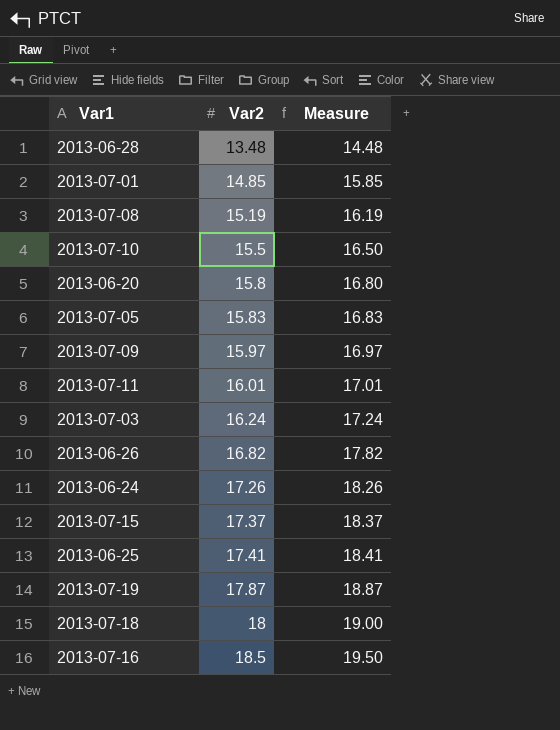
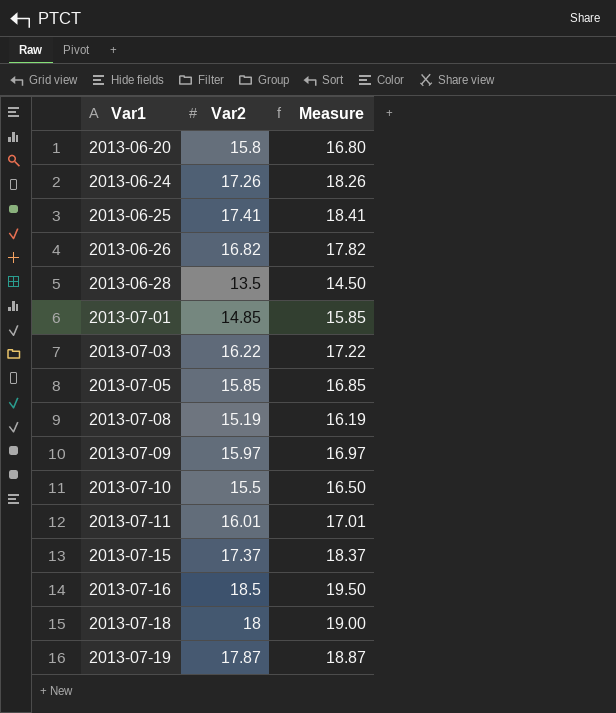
row order: Var2 ascending -> Var1 ascending
2013-06-28 | Var2: 13.48 -> 13.5
2013-06-28 | Measure: 14.48 -> 14.50
2013-07-03 | Var2: 16.24 -> 16.22
2013-07-03 | Measure: 17.24 -> 17.22
2013-07-05 | Var2: 15.83 -> 15.85
2013-07-05 | Measure: 16.83 -> 16.85

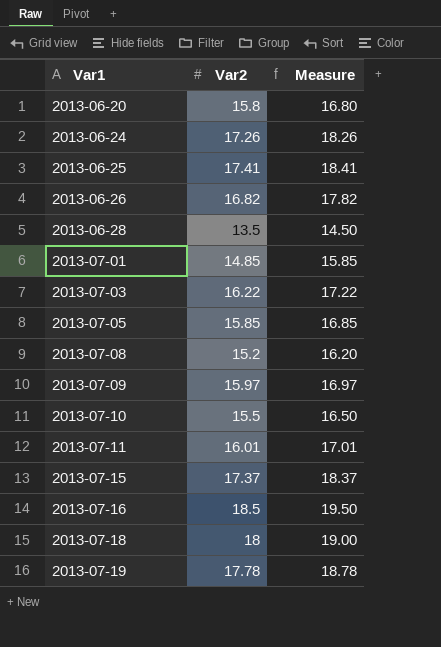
2013-07-08 | Var2: 15.19 -> 15.2
2013-07-08 | Measure: 16.19 -> 16.20
2013-07-19 | Var2: 17.87 -> 17.78
2013-07-19 | Measure: 18.87 -> 18.78

